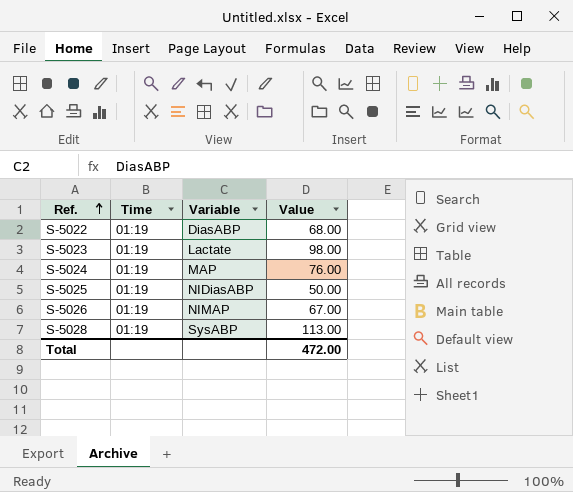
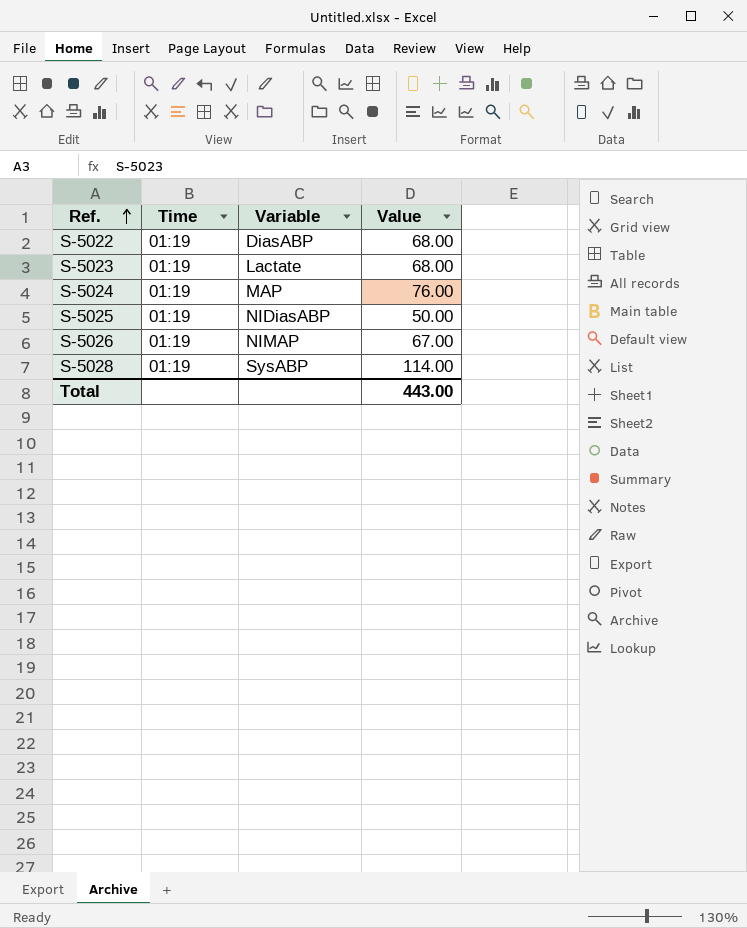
S-5023 | Value: 98.00 -> 68.00
S-5028 | Value: 113.00 -> 114.00
Total | Value: 472.00 -> 443.00

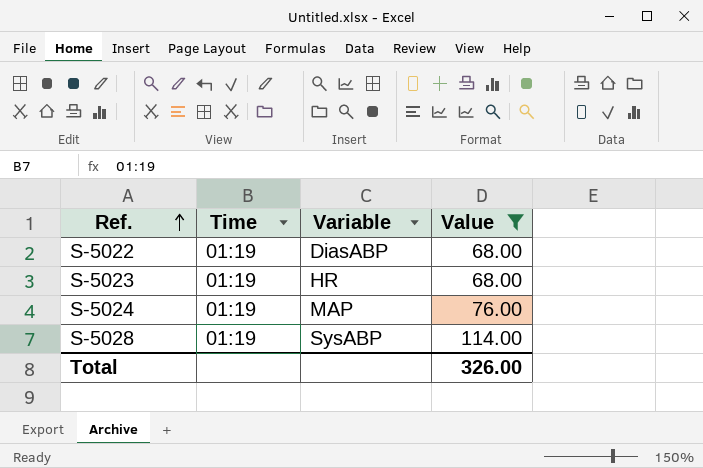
filter: none -> Value >= 68.00
S-5023 | Variable: Lactate -> HR
Total | Value: 443.00 -> 326.00

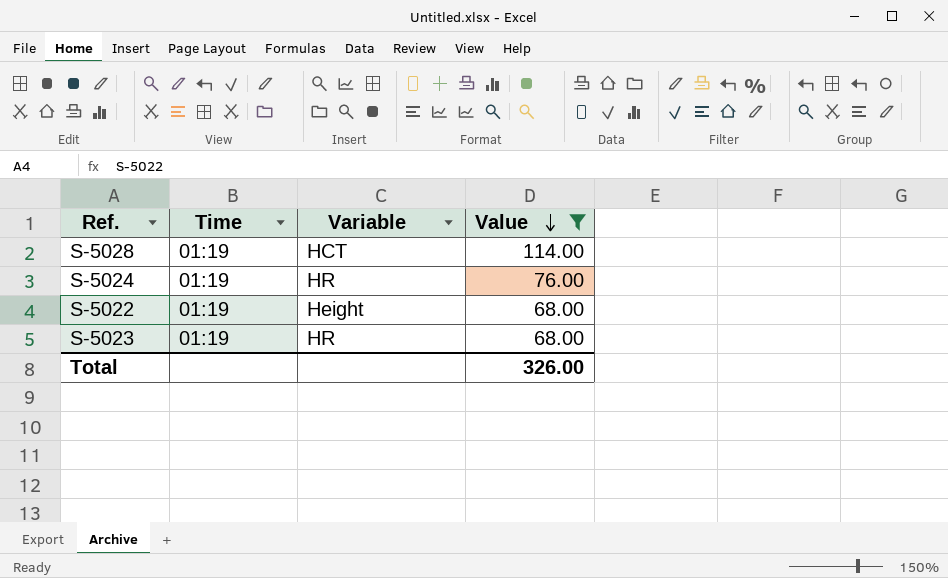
row order: Ref. ascending -> Value descending
S-5028 | Variable: SysABP -> HCT
S-5024 | Variable: MAP -> HR
S-5022 | Variable: DiasABP -> Height

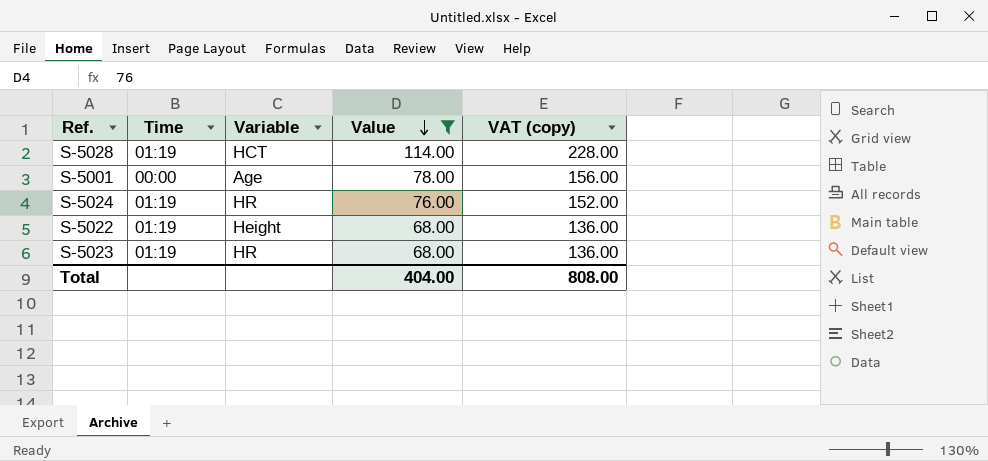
column VAT (copy) | formula: none -> [Value] * 2
row S-5001: none -> 00:00 | Age | 78.00 | 156.00
Total | Value: 326.00 -> 404.00

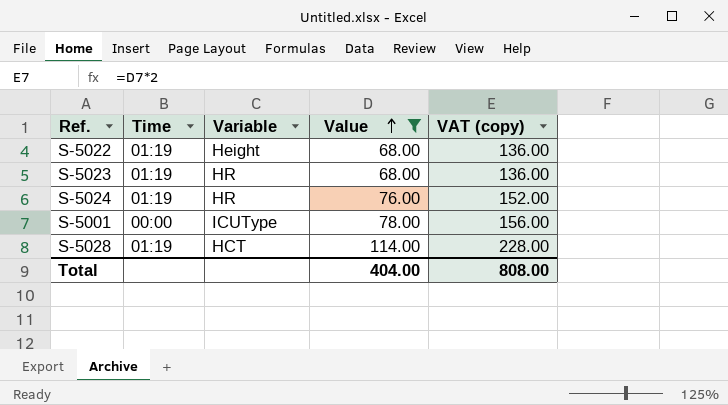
row order: Value descending -> Value ascending
S-5001 | Variable: Age -> ICUType

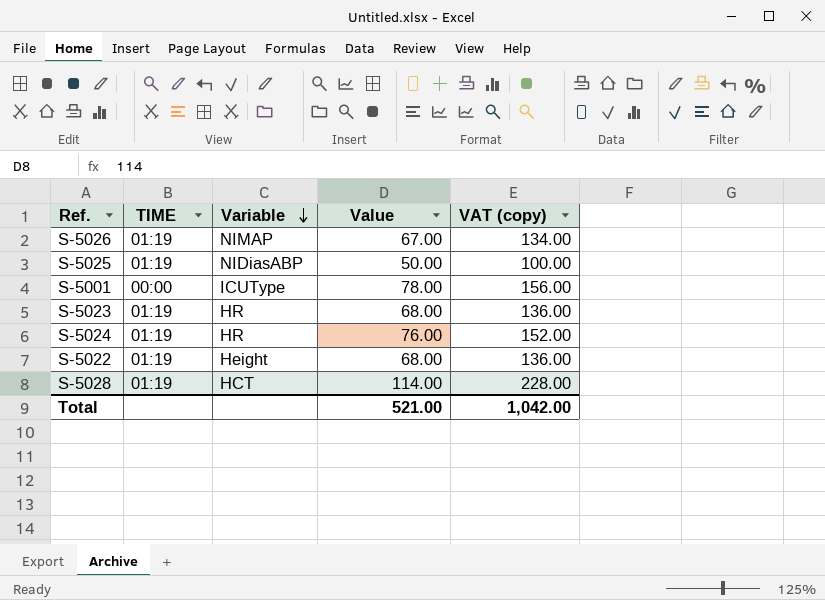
filter: Value >= 68.00 -> none
row order: Value ascending -> Variable descending
column name: Time -> TIME
Total | Value: 404.00 -> 521.00
Total | VAT (copy): 808.00 -> 1,042.00

